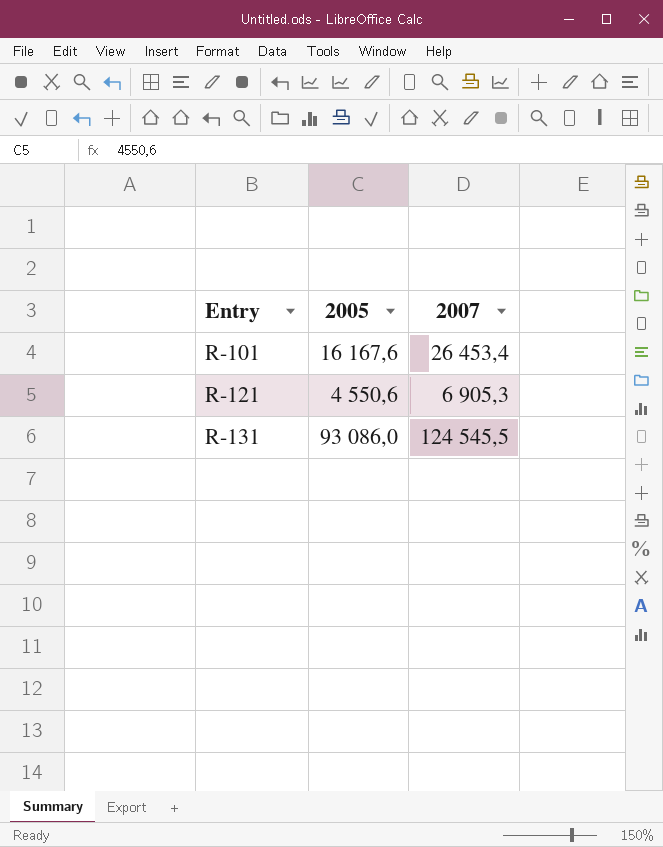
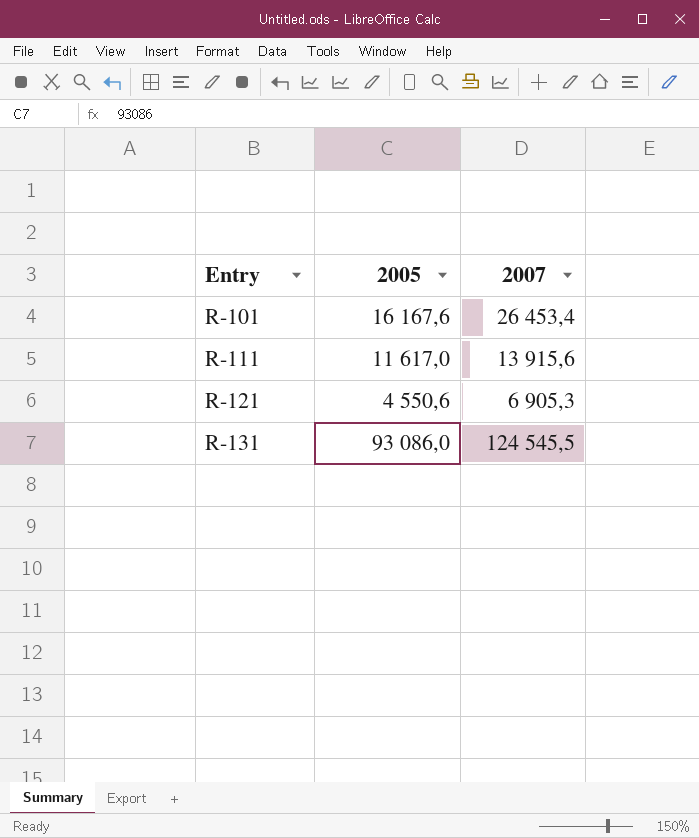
row R-111: none -> 11 617,0 | 13 915,6

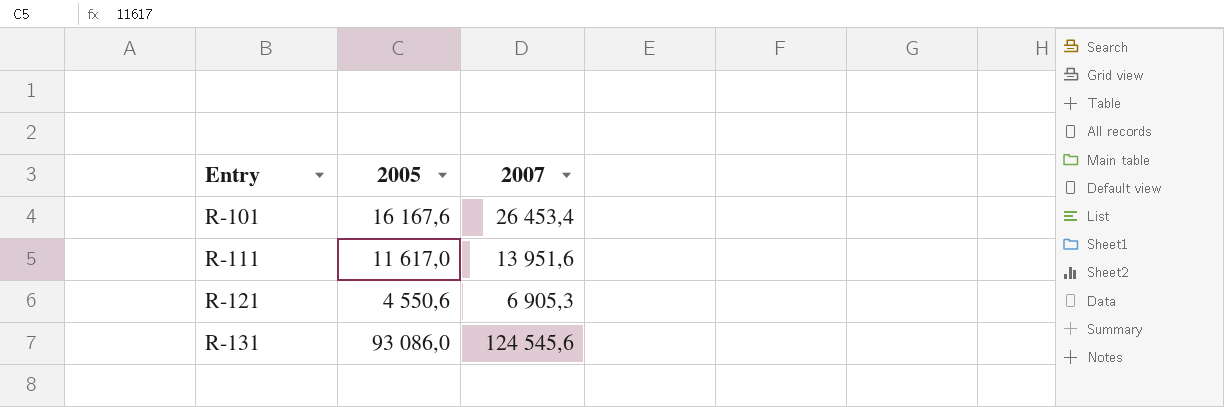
R-111 | 2007: 13 915,6 -> 13 951,6
R-131 | 2007: 124 545,5 -> 124 545,6

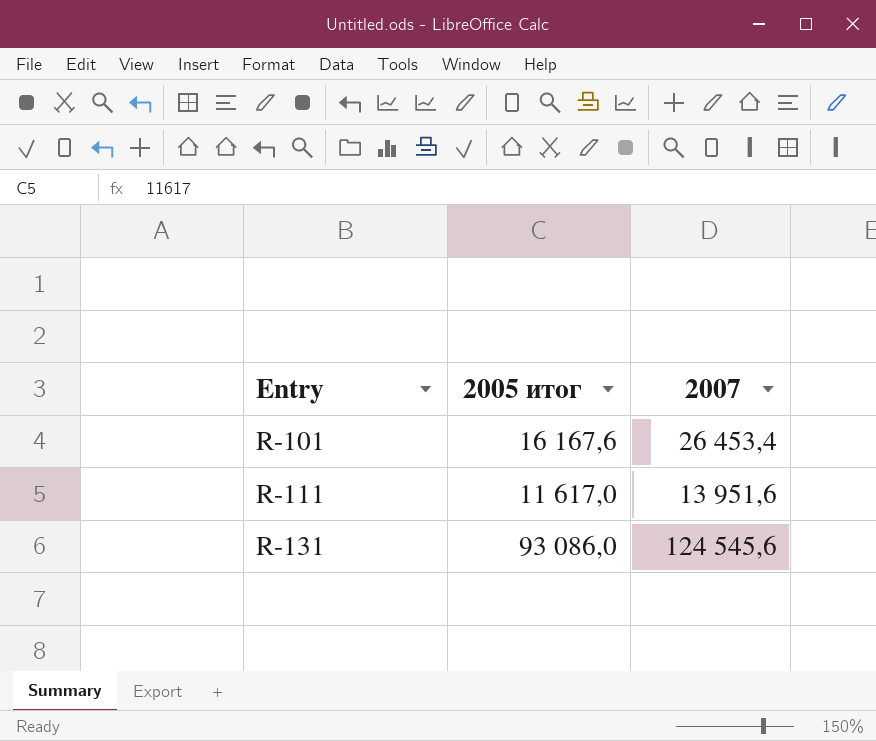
column name: 2005 -> 2005 итог
row R-121: 4 550,6 | 6 905,3 -> none

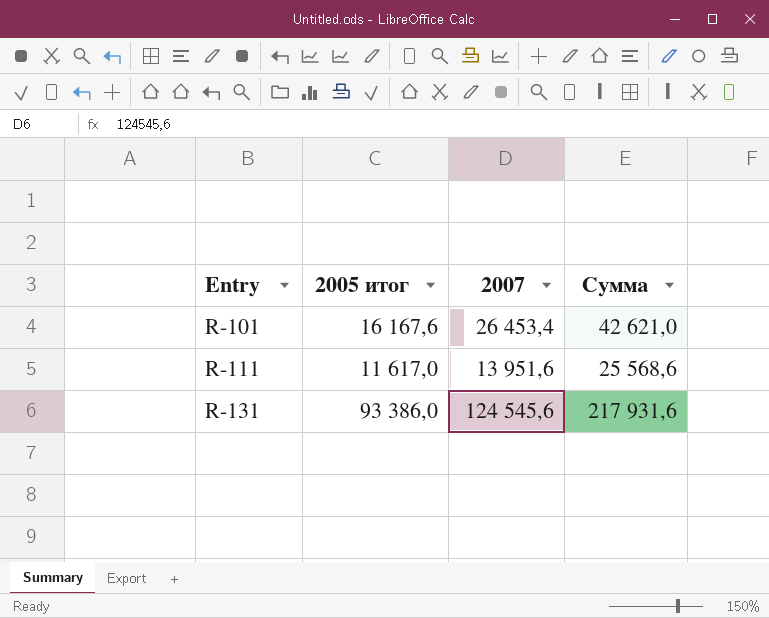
column Сумма | formula: none -> [2005 итог] + [2007]
R-131 | 2005 итог: 93 086,0 -> 93 386,0

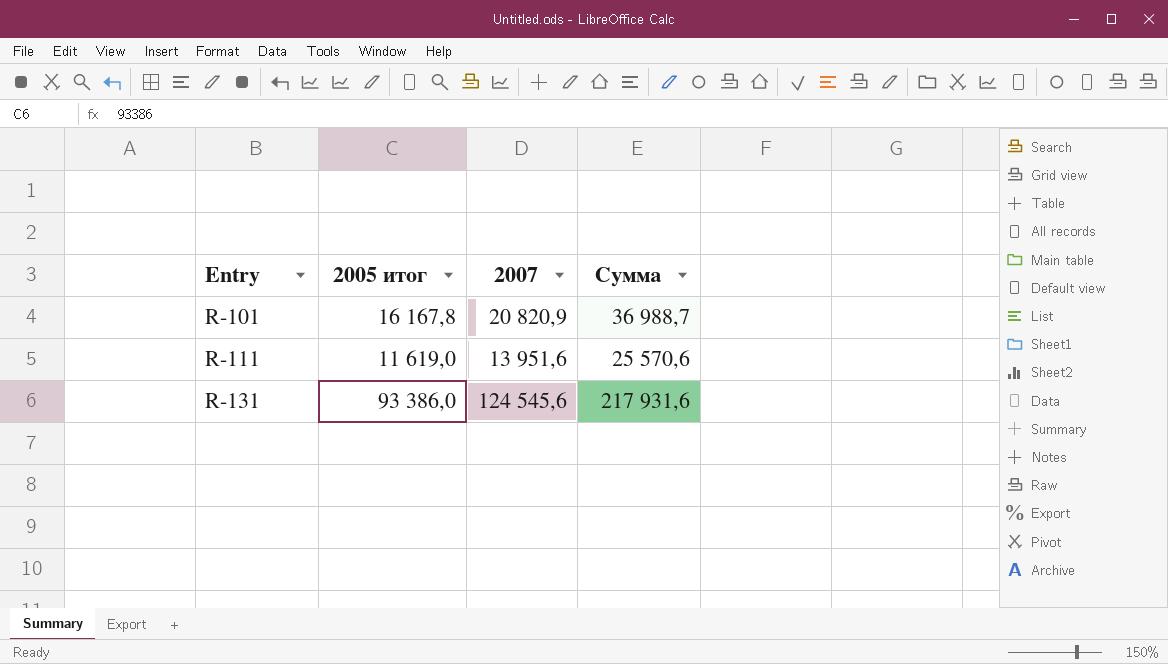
R-101 | 2005 итог: 16 167,6 -> 16 167,8
R-101 | 2007: 26 453,4 -> 20 820,9
R-101 | Сумма: 42 621,0 -> 36 988,7
R-111 | 2005 итог: 11 617,0 -> 11 619,0
R-111 | Сумма: 25 568,6 -> 25 570,6

